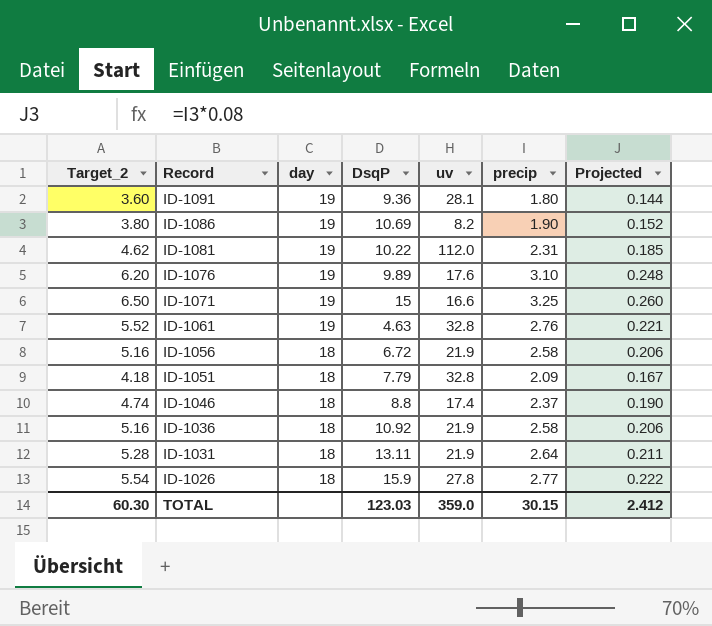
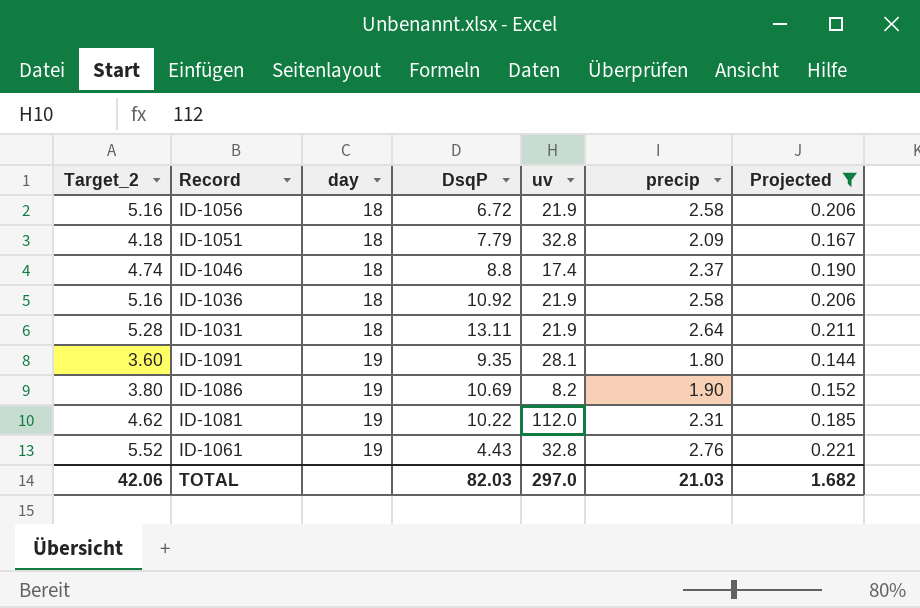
filter: none -> Projected <= 0.221
row order: Record descending -> day ascending
ID-1091 | DsqP: 9.36 -> 9.35
ID-1061 | DsqP: 4.63 -> 4.43
TOTAL | Target_2: 60.30 -> 42.06
TOTAL | DsqP: 123.03 -> 82.03
TOTAL | uv: 359.0 -> 297.0
TOTAL | precip: 30.15 -> 21.03
TOTAL | Projected: 2.412 -> 1.682

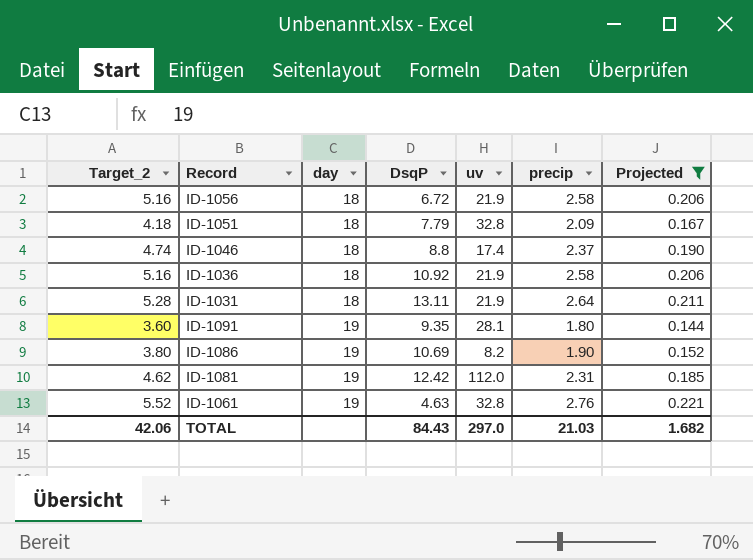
ID-1081 | DsqP: 10.22 -> 12.42
ID-1061 | DsqP: 4.43 -> 4.63
TOTAL | DsqP: 82.03 -> 84.43

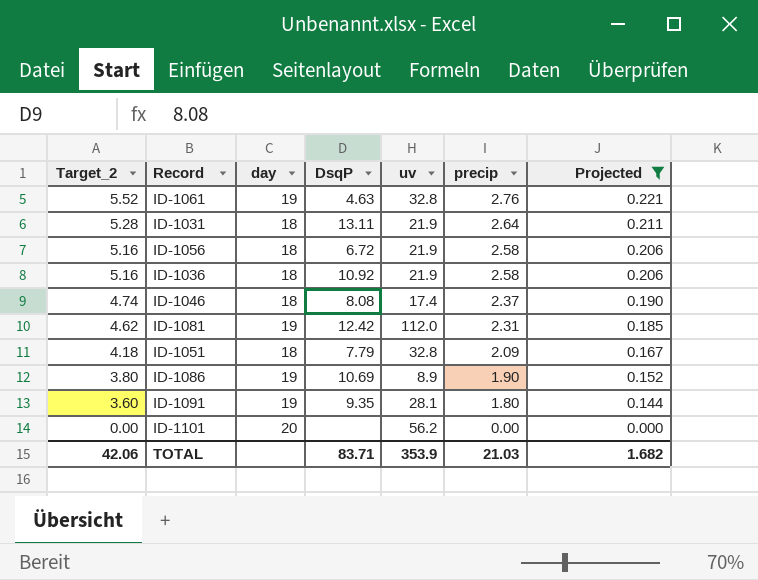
row order: day ascending -> Target_2 descending
ID-1046 | DsqP: 8.8 -> 8.08
ID-1086 | uv: 8.2 -> 8.9
row ID-1101: none -> 0.00 | 20 | none | 56.2 | 0.00 | 0.000
TOTAL | DsqP: 84.43 -> 83.71
TOTAL | uv: 297.0 -> 353.9

